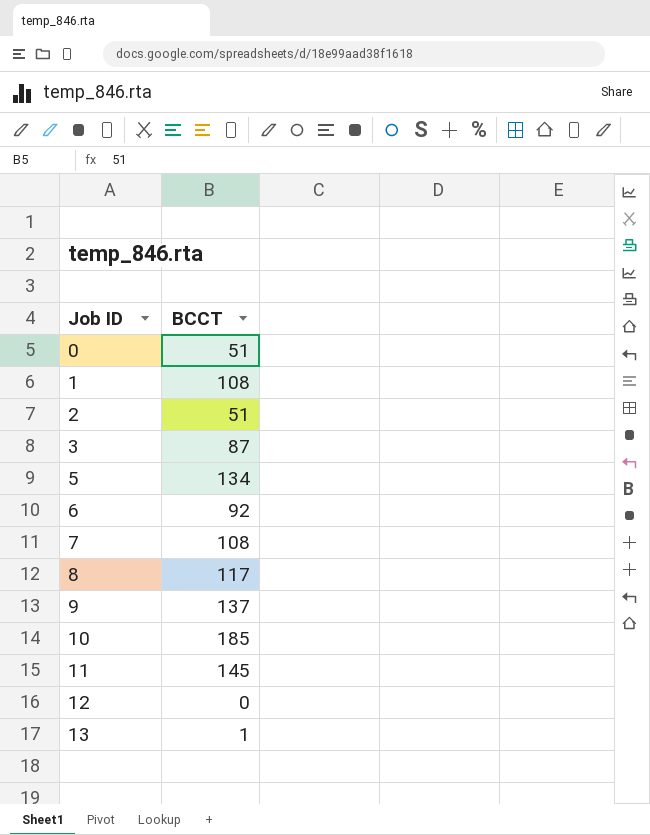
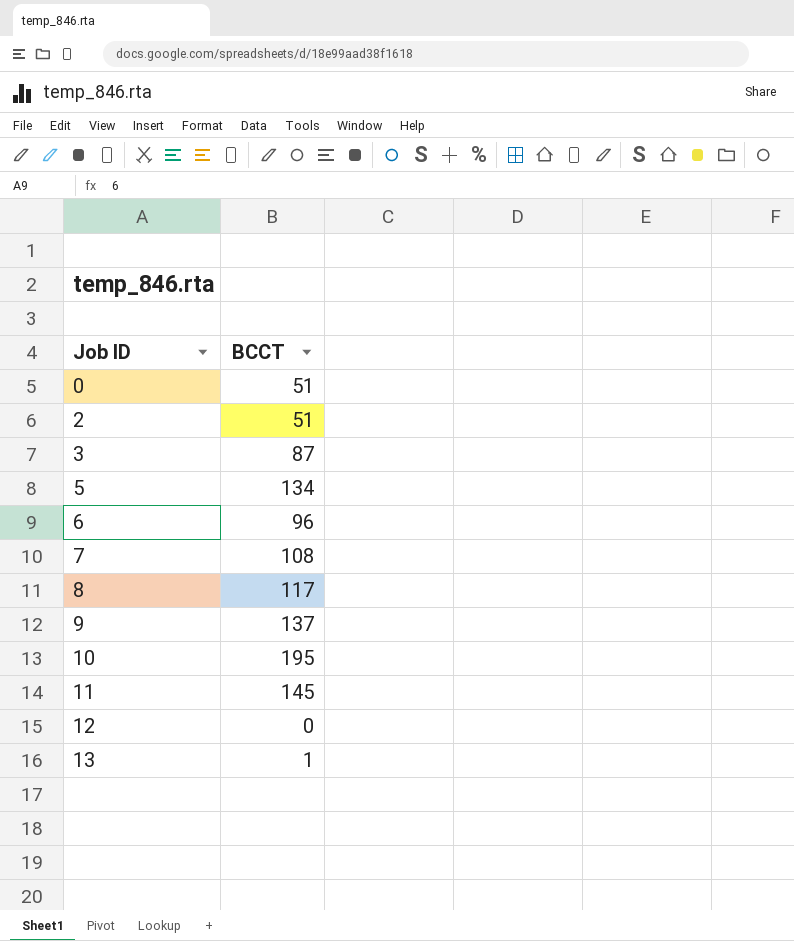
row 1: 108 -> none
6 | BCCT: 92 -> 96
10 | BCCT: 185 -> 195

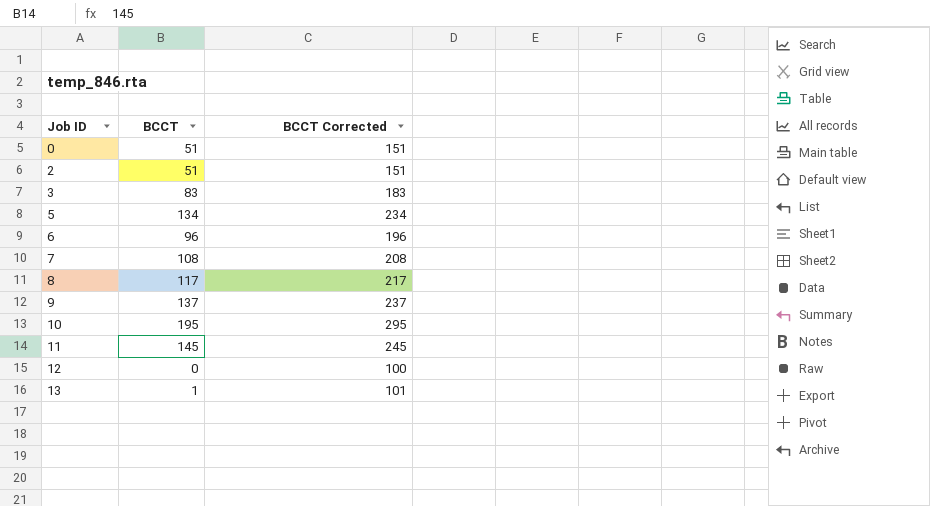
column BCCT Corrected | formula: none -> [BCCT] + 100
3 | BCCT: 87 -> 83

